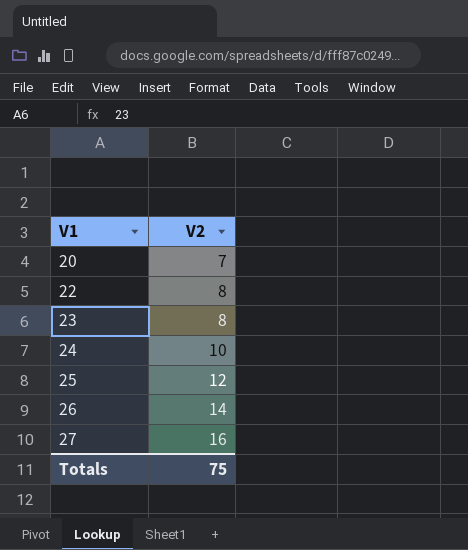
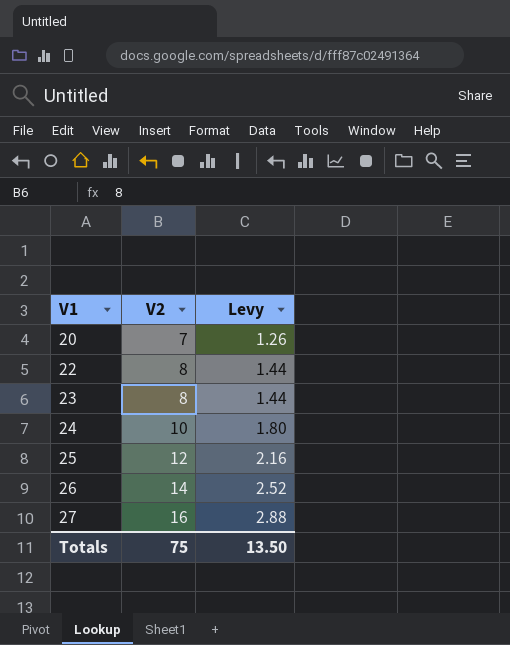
column Levy | formula: none -> [V2] * 0.18

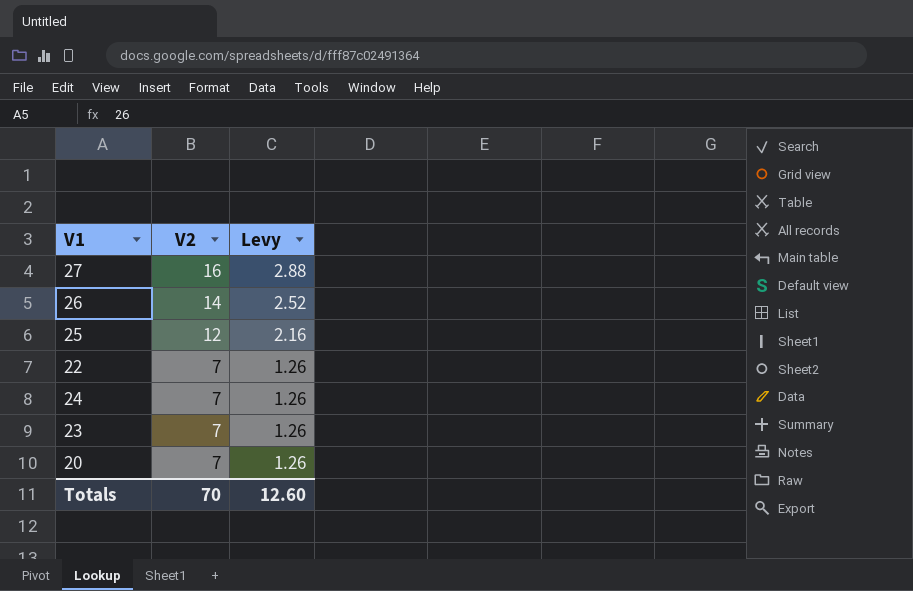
row order: V1 ascending -> V2 descending
22 | V2: 8 -> 7
22 | Levy: 1.44 -> 1.26
24 | V2: 10 -> 7
24 | Levy: 1.80 -> 1.26
23 | V2: 8 -> 7
23 | Levy: 1.44 -> 1.26
Totals | V2: 75 -> 70
Totals | Levy: 13.50 -> 12.60

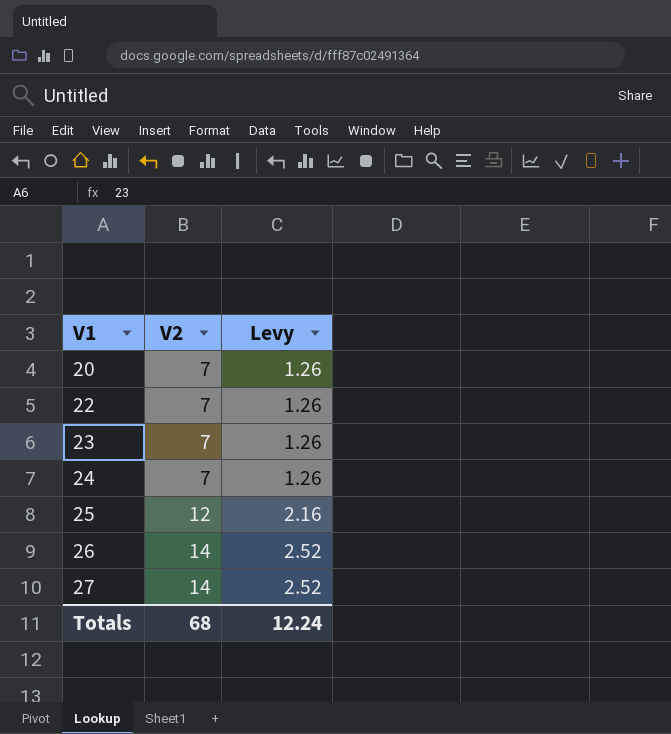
row order: V2 descending -> V1 ascending
27 | V2: 16 -> 14
27 | Levy: 2.88 -> 2.52
Totals | V2: 70 -> 68
Totals | Levy: 12.60 -> 12.24

